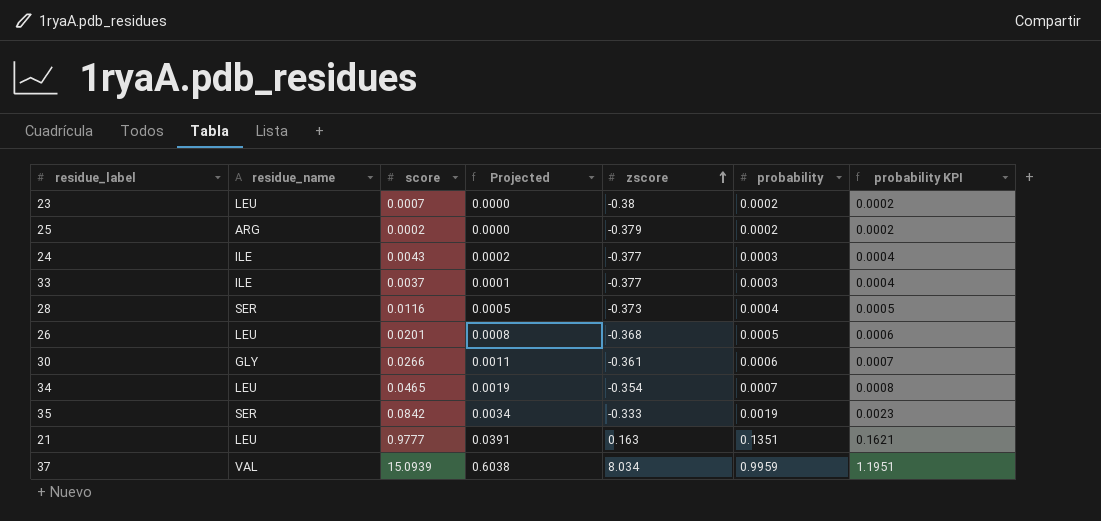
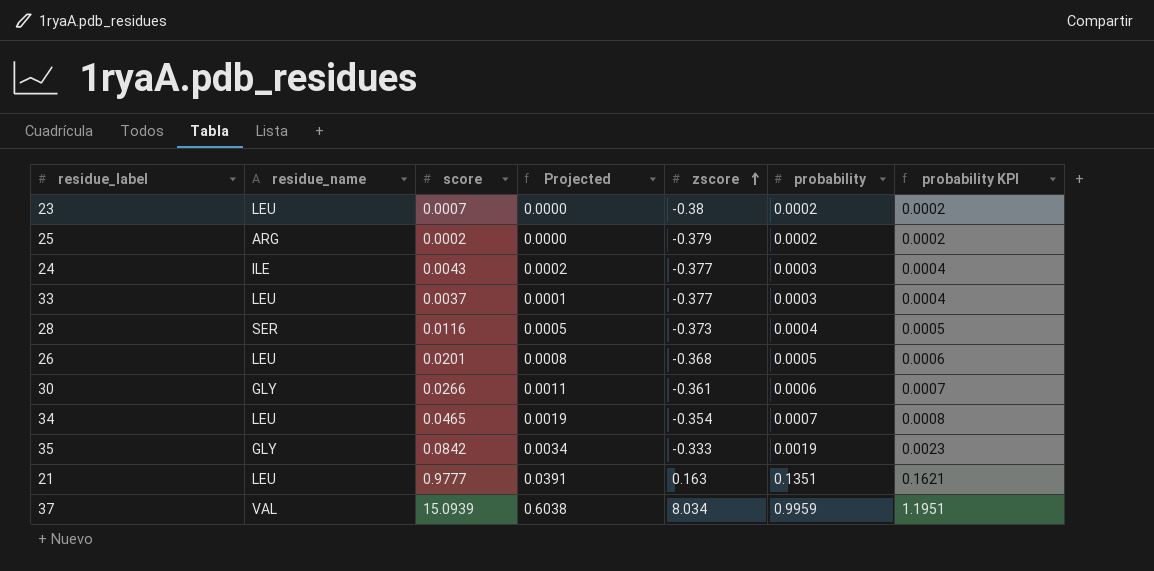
33 | residue_name: ILE -> LEU
35 | residue_name: SER -> GLY

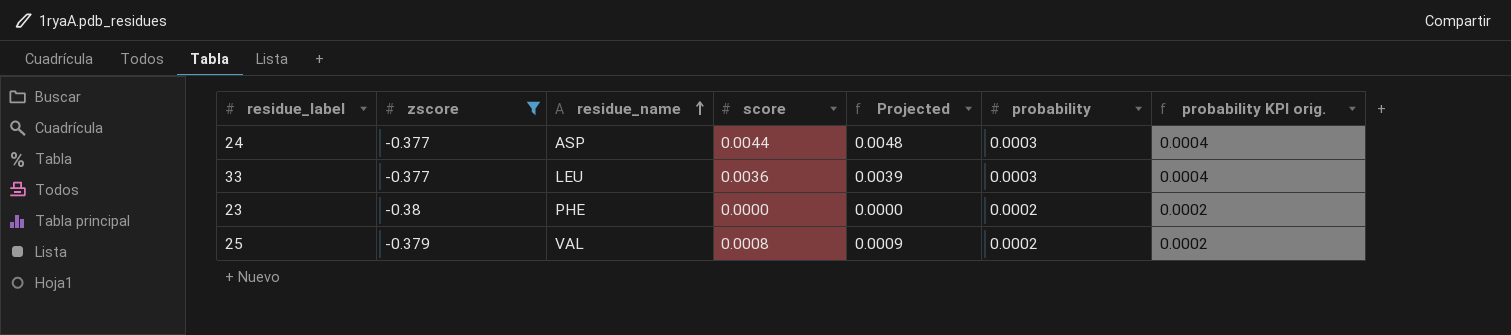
filter: none -> zscore <= -0.377
row order: zscore ascending -> residue_name ascending
column zscore | position: 5 -> 2
column Projected | formula: [score] * 0.04 -> [score] * 1.08
column name: probability KPI -> probability KPI orig.
24 | residue_name: ILE -> ASP
24 | score: 0.0043 -> 0.0044
33 | score: 0.0037 -> 0.0036
23 | residue_name: LEU -> PHE
23 | score: 0.0007 -> 0.0000
25 | residue_name: ARG -> VAL
25 | score: 0.0002 -> 0.0008

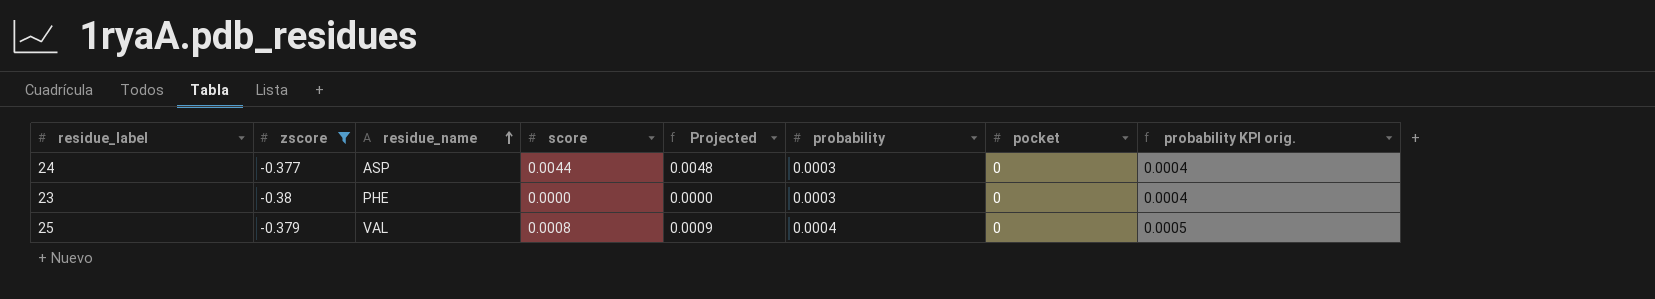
column pocket | position: none -> 7
row 33: -0.377 | LEU | 0.0036 | 0.0039 | 0.0003 | 0.0004 -> none
23 | probability: 0.0002 -> 0.0003
23 | probability KPI orig.: 0.0002 -> 0.0004
25 | probability: 0.0002 -> 0.0004
25 | probability KPI orig.: 0.0002 -> 0.0005

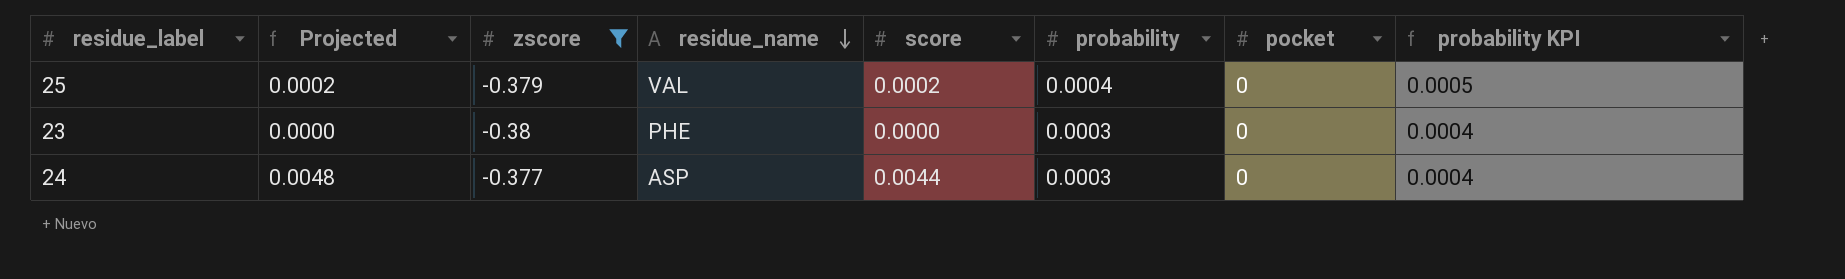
row order: residue_name ascending -> residue_name descending
column Projected | position: 5 -> 2
column name: probability KPI orig. -> probability KPI
25 | Projected: 0.0009 -> 0.0002
25 | score: 0.0008 -> 0.0002

